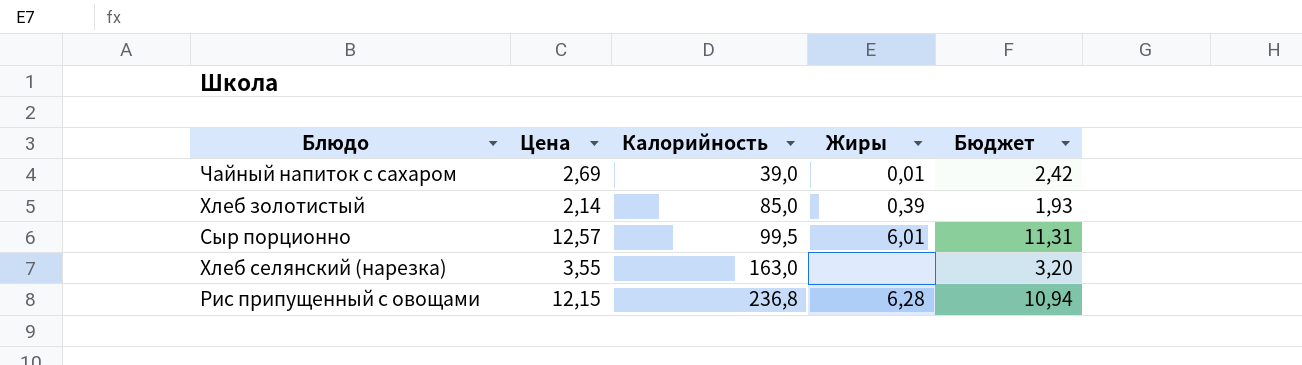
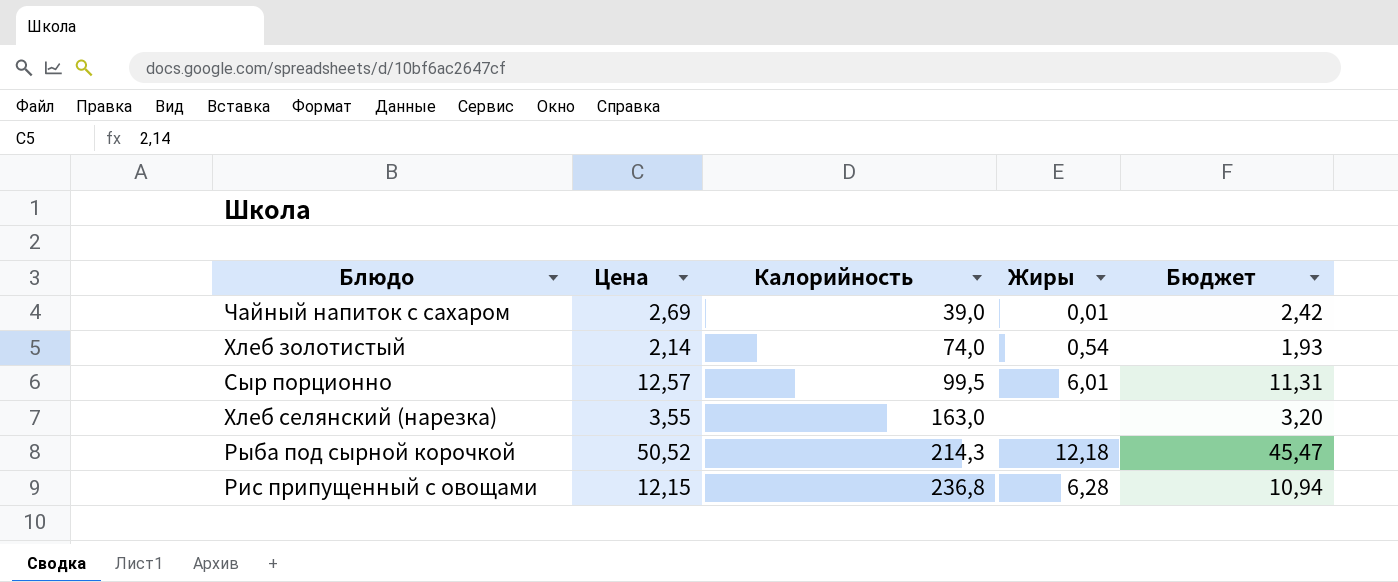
Хлеб золотистый | Калорийность: 85,0 -> 74,0
Хлеб золотистый | Жиры: 0,39 -> 0,54
row Рыба под сырной корочкой: none -> 50,52 | 214,3 | 12,18 | 45,47

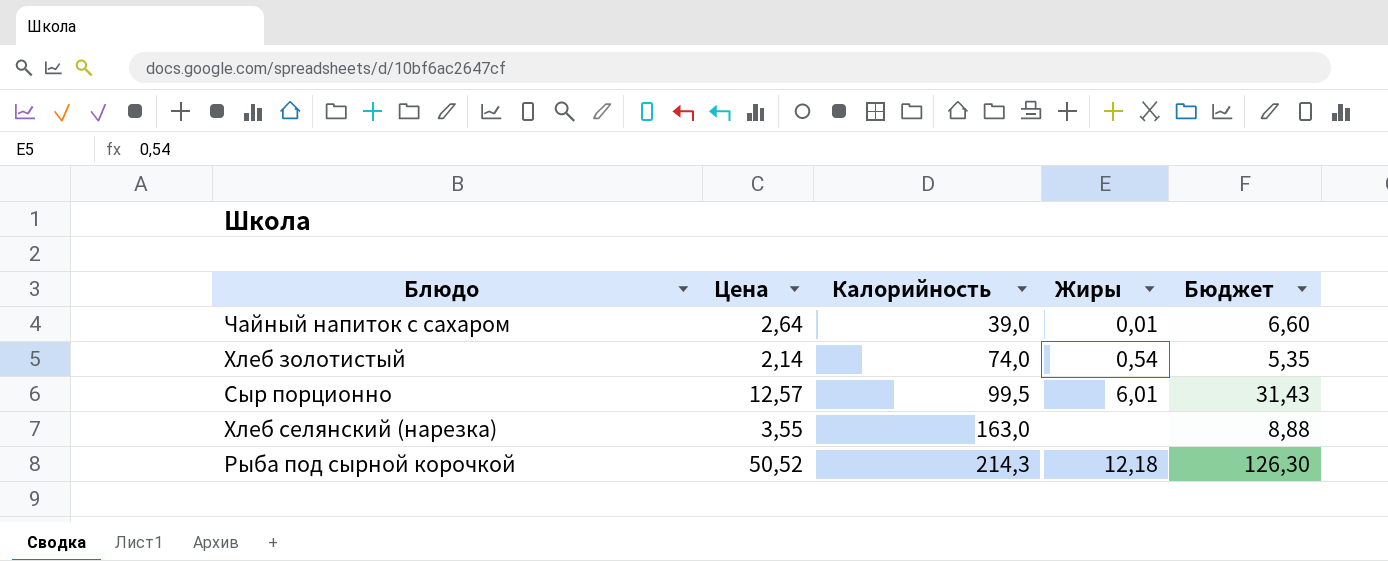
column Бюджет | formula: [Цена] * 0,9 -> [Цена] * 2,5
row Рис припущенный с овощами: 12,15 | 236,8 | 6,28 | 10,94 -> none
Чайный напиток с сахаром | Цена: 2,69 -> 2,64

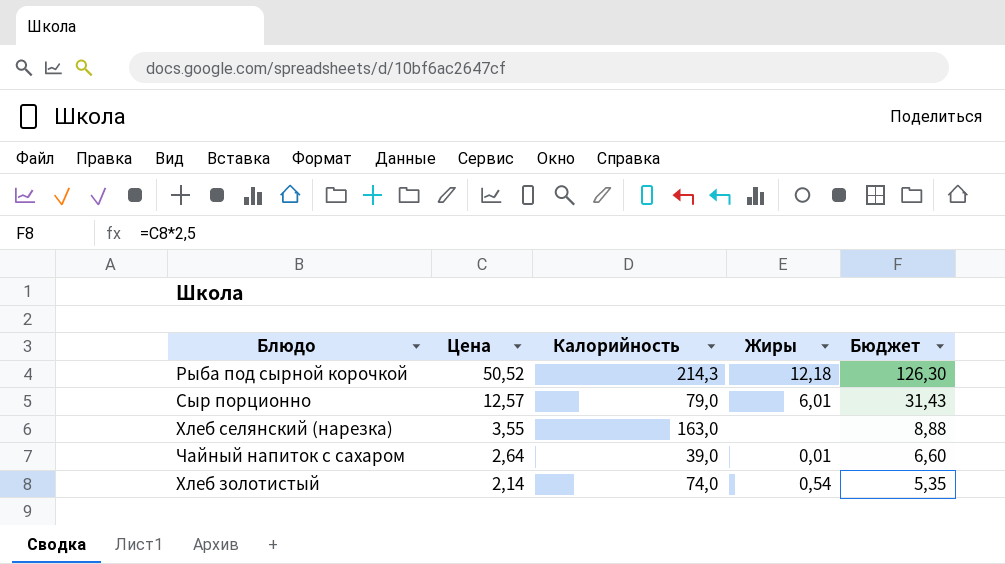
row order: Калорийность ascending -> Цена descending
Сыр порционно | Калорийность: 99,5 -> 79,0

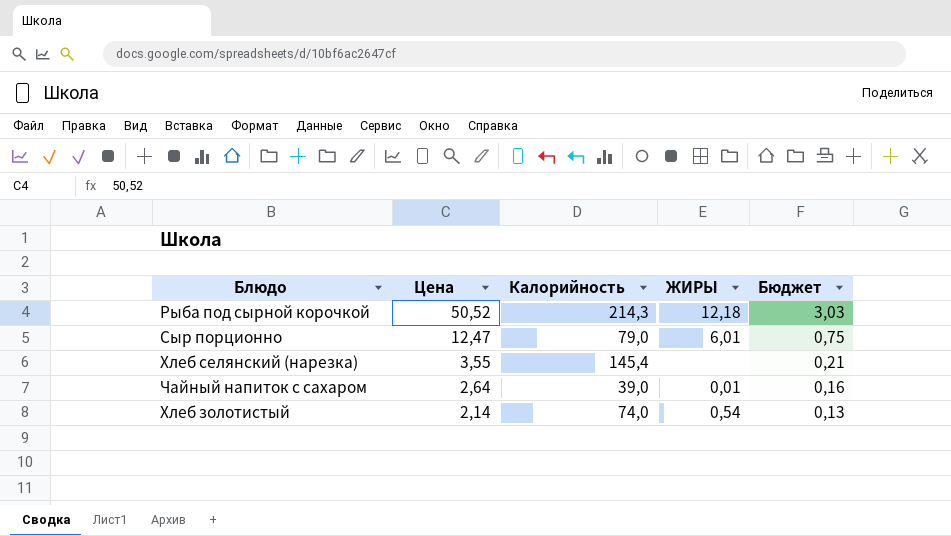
column name: Жиры -> ЖИРЫ
column Бюджет | formula: [Цена] * 2,5 -> [Цена] * 0,06
Сыр порционно | Цена: 12,57 -> 12,47
Хлеб селянский (нарезка) | Калорийность: 163,0 -> 145,4

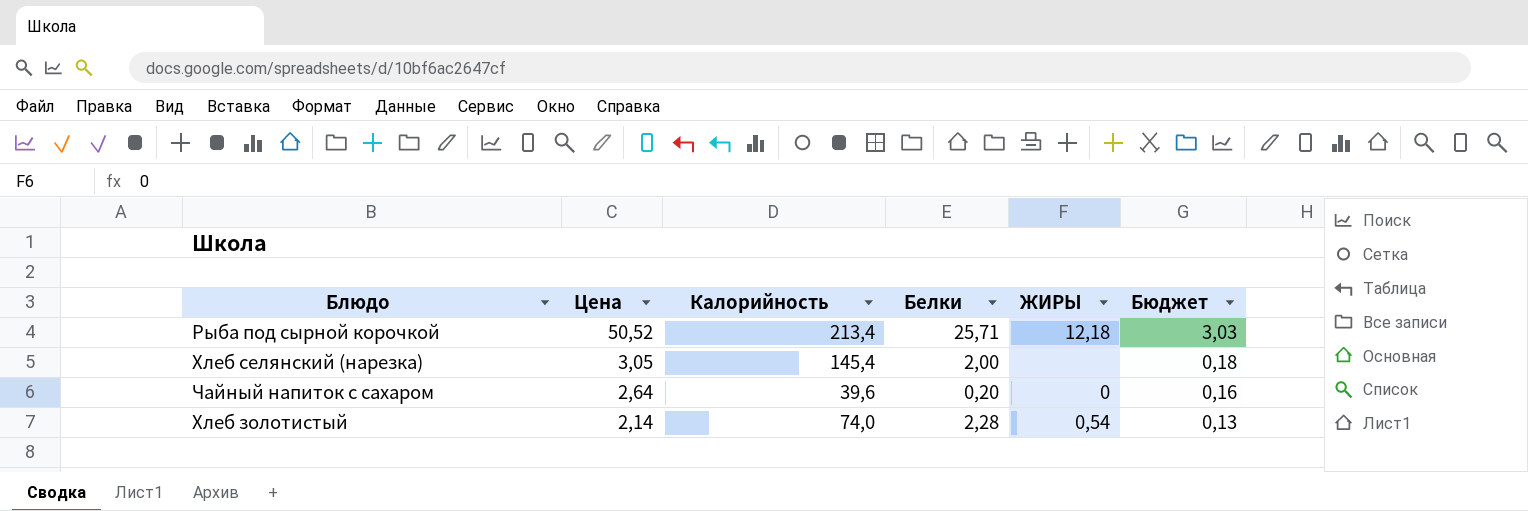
column Белки | position: none -> 4
row Сыр порционно: 12,47 | 79,0 | 6,01 | 0,75 -> none
Рыба под сырной корочкой | Калорийность: 214,3 -> 213,4
Хлеб селянский (нарезка) | Цена: 3,55 -> 3,05
Хлеб селянский (нарезка) | Бюджет: 0,21 -> 0,18
Чайный напиток с сахаром | Калорийность: 39,0 -> 39,6
Чайный напиток с сахаром | ЖИРЫ: 0,01 -> 0

